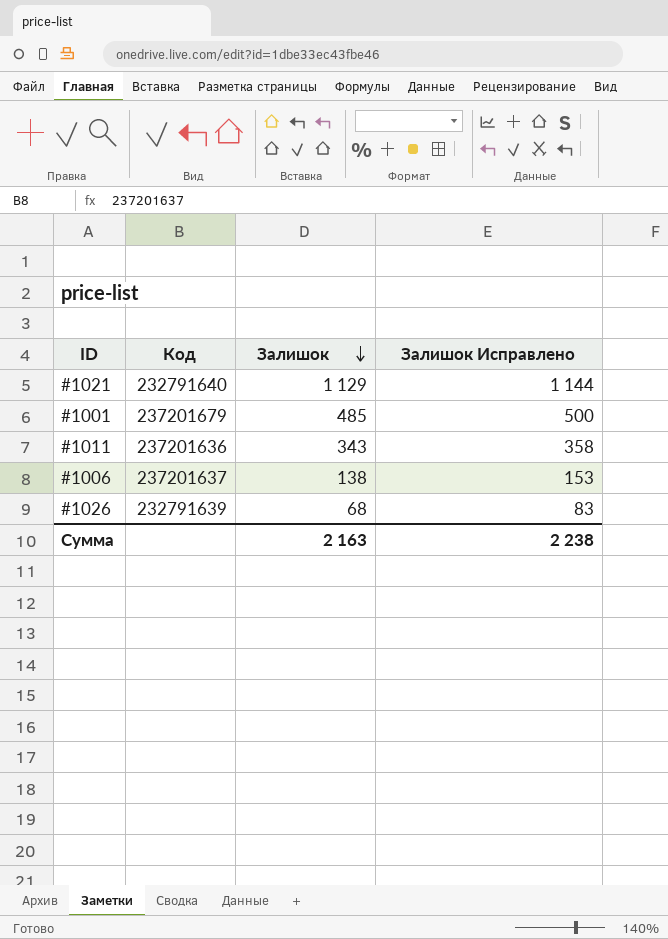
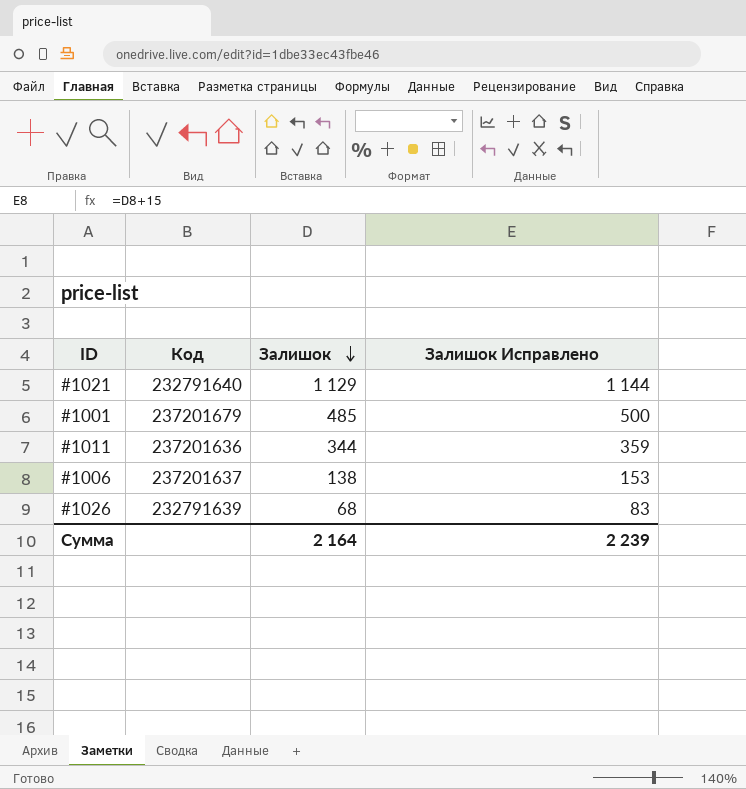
#1011 | Залишок: 343 -> 344
#1011 | Залишок Исправлено: 358 -> 359
Сумма | Залишок: 2 163 -> 2 164
Сумма | Залишок Исправлено: 2 238 -> 2 239

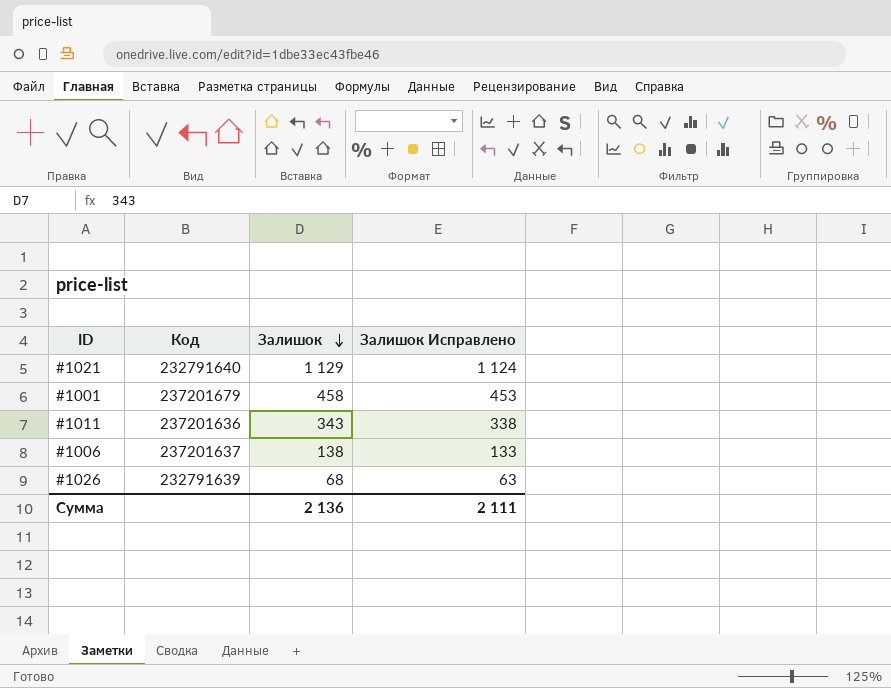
column Залишок Исправлено | formula: [Залишок] + 15 -> [Залишок] - 5
#1001 | Залишок: 485 -> 458
#1011 | Залишок: 344 -> 343
Сумма | Залишок: 2 164 -> 2 136
Сумма | Залишок Исправлено: 2 239 -> 2 111

